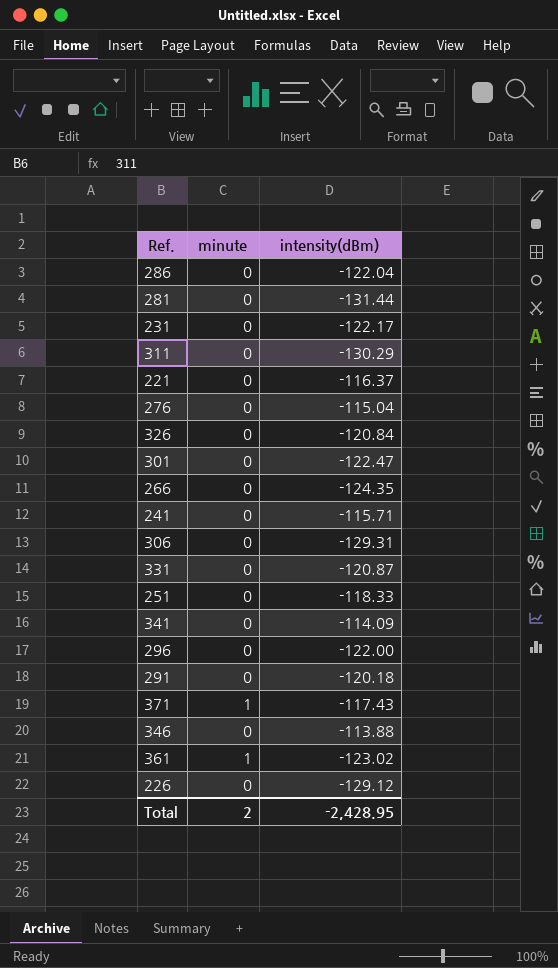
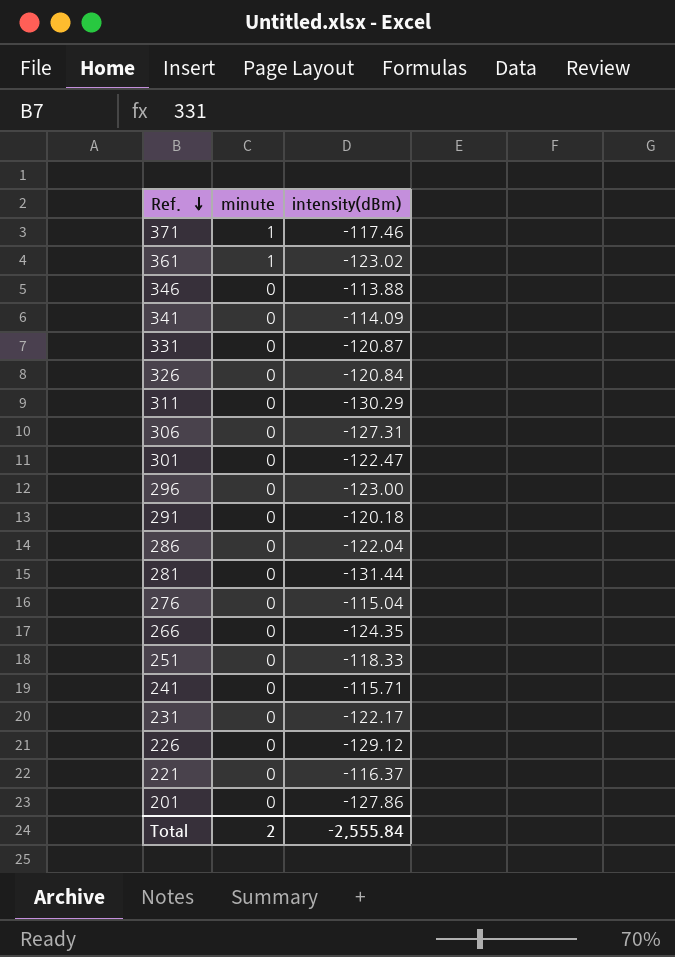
row order: none -> Ref. descending
371 | intensity(dBm): -117.43 -> -117.46
306 | intensity(dBm): -129.31 -> -127.31
296 | intensity(dBm): -122.00 -> -123.00
row 201: none -> 0 | -127.86
Total | intensity(dBm): -2,428.95 -> -2,555.84

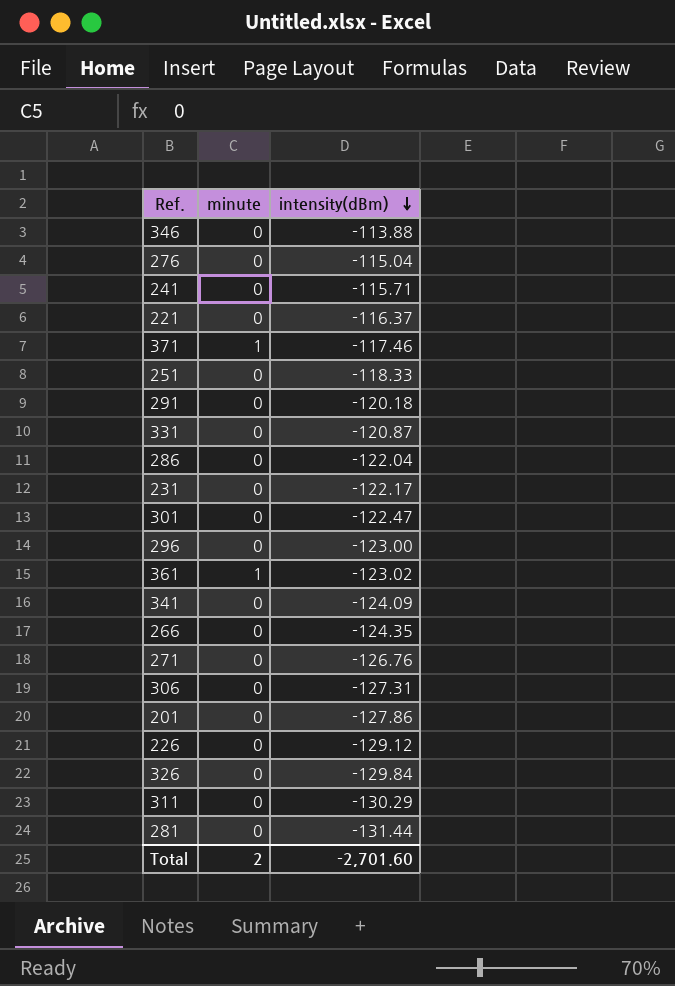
row order: Ref. descending -> intensity(dBm) descending
341 | intensity(dBm): -114.09 -> -124.09
row 271: none -> 0 | -126.76
326 | intensity(dBm): -120.84 -> -129.84
Total | intensity(dBm): -2,555.84 -> -2,701.60

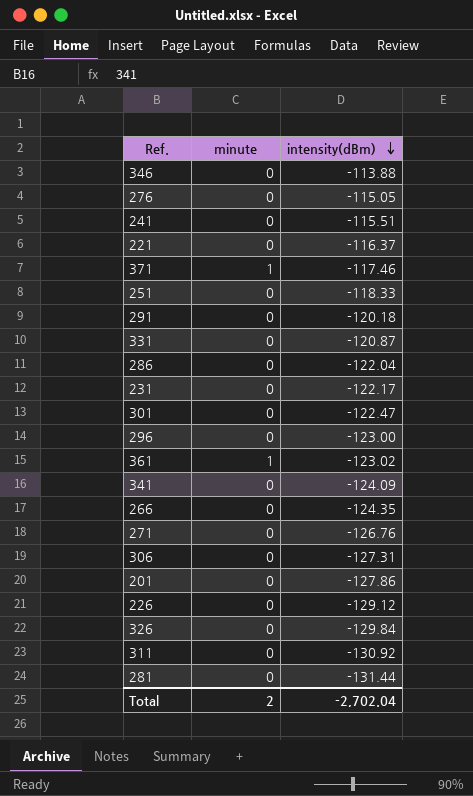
276 | intensity(dBm): -115.04 -> -115.05
241 | intensity(dBm): -115.71 -> -115.51
311 | intensity(dBm): -130.29 -> -130.92
Total | intensity(dBm): -2,701.60 -> -2,702.04

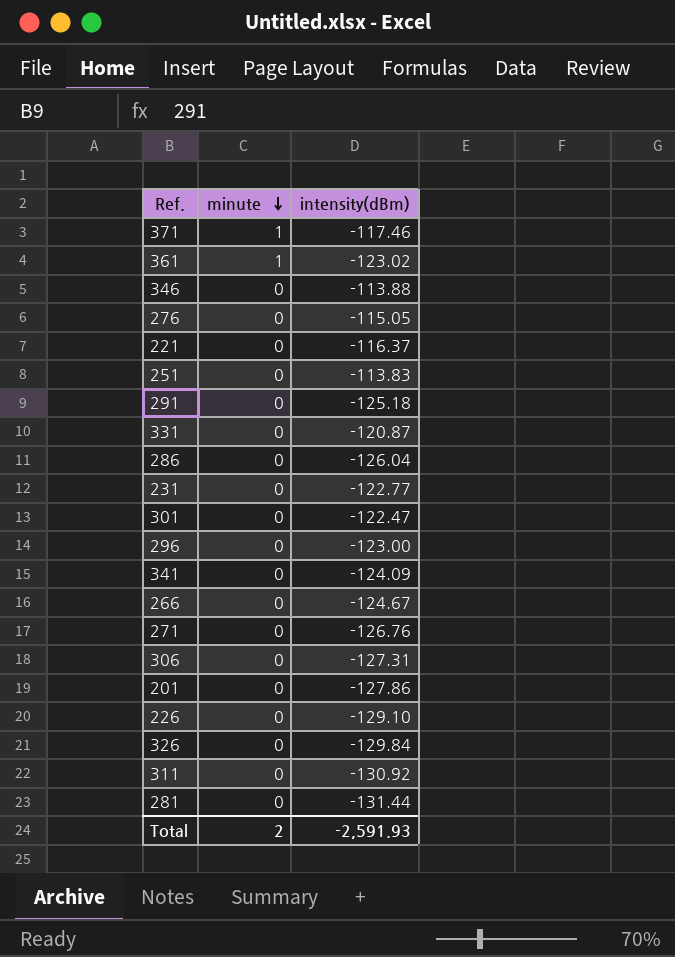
row order: intensity(dBm) descending -> minute descending
row 241: 0 | -115.51 -> none
251 | intensity(dBm): -118.33 -> -113.83
291 | intensity(dBm): -120.18 -> -125.18
286 | intensity(dBm): -122.04 -> -126.04
231 | intensity(dBm): -122.17 -> -122.77
266 | intensity(dBm): -124.35 -> -124.67
226 | intensity(dBm): -129.12 -> -129.10
Total | intensity(dBm): -2,702.04 -> -2,591.93

